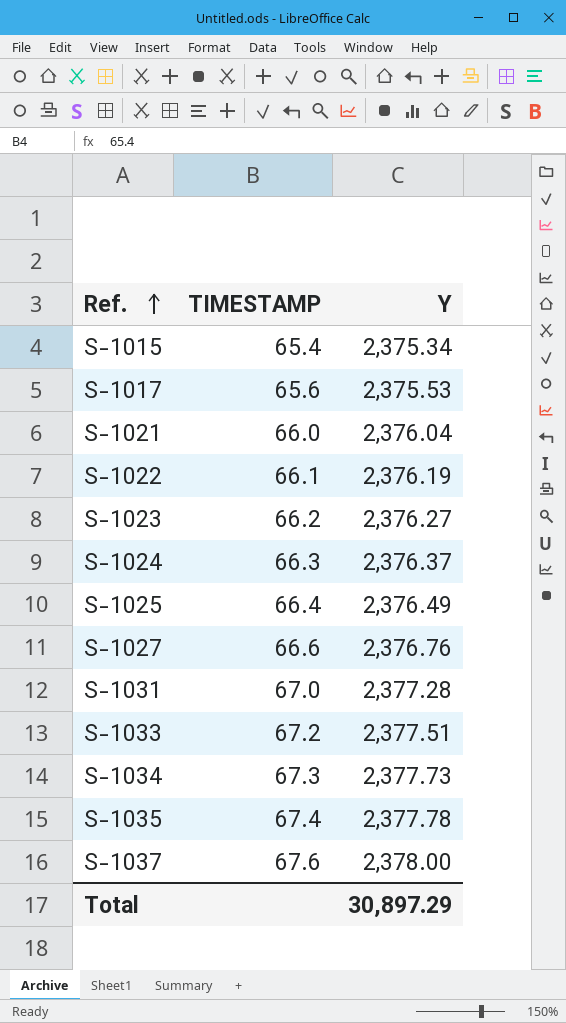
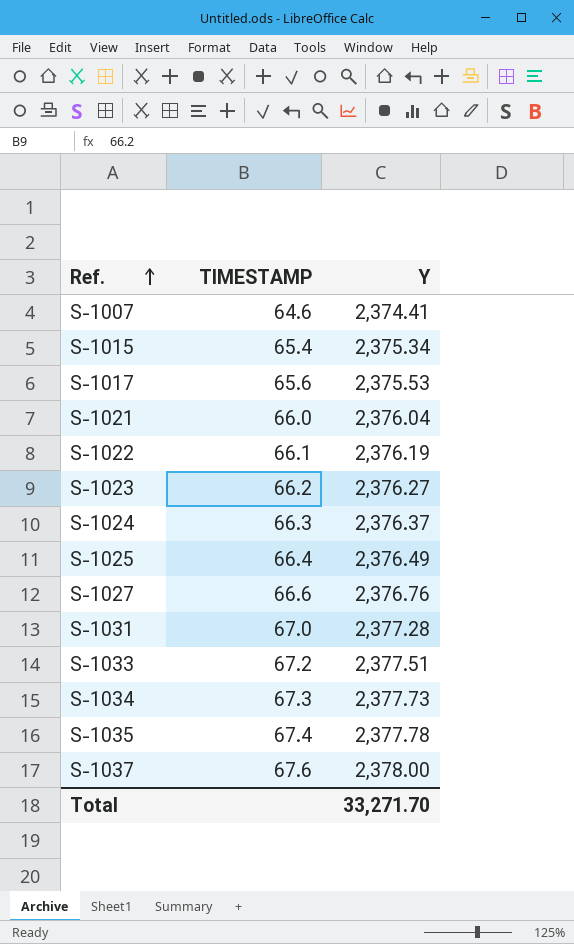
row S-1007: none -> 64.6 | 2,374.41
Total | Y: 30,897.29 -> 33,271.70

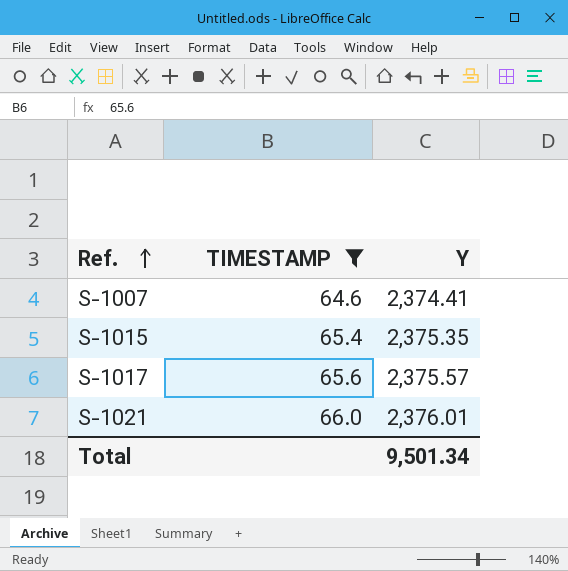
filter: none -> TIMESTAMP <= 66.0
S-1015 | Y: 2,375.34 -> 2,375.35
S-1017 | Y: 2,375.53 -> 2,375.57
S-1021 | Y: 2,376.04 -> 2,376.01
Total | Y: 33,271.70 -> 9,501.34

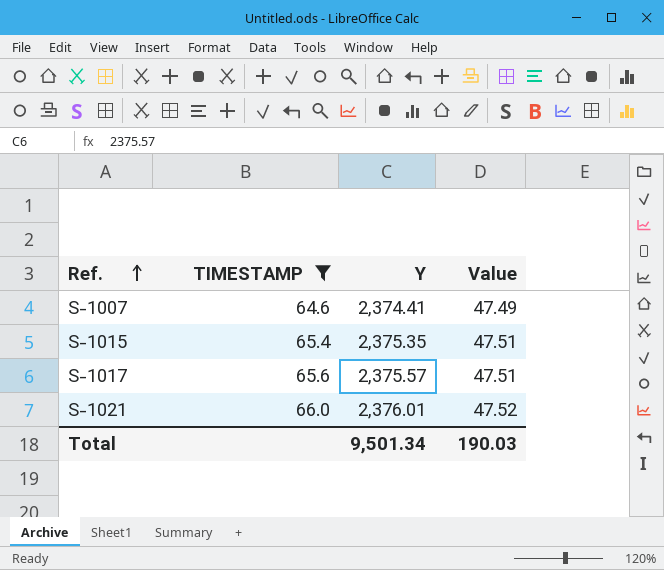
column Value | formula: none -> [Y] * 0.02

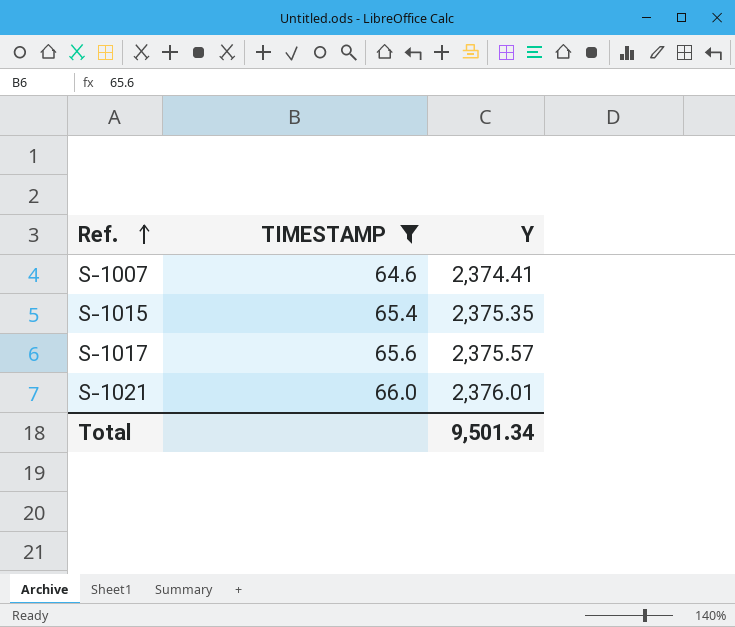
column Value | formula: [Y] * 0.02 -> none

